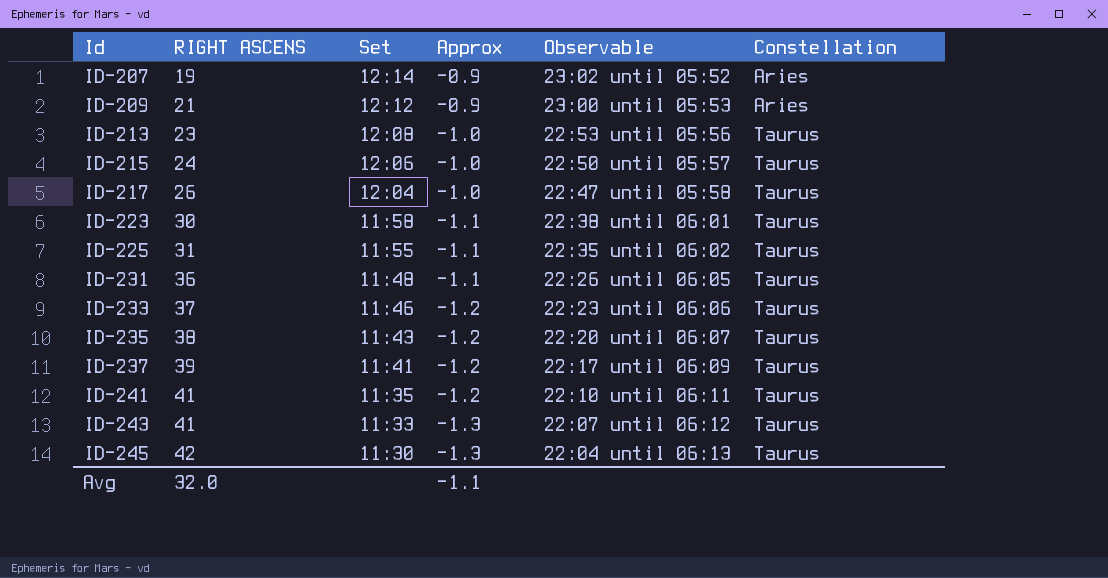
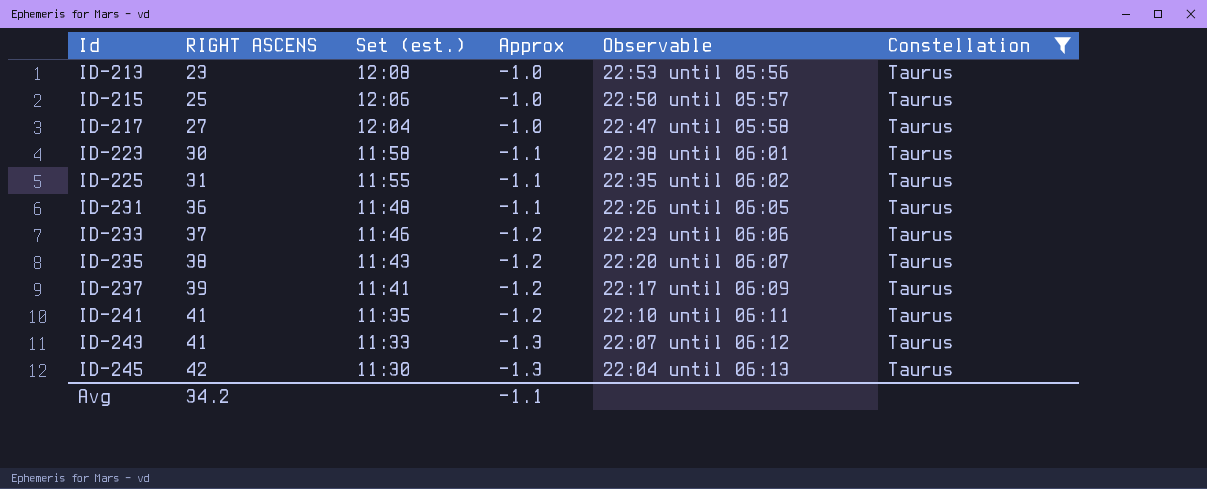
filter: none -> Constellation = Taurus
column name: Set -> Set (est.)
ID-215 | RIGHT ASCENS: 24 -> 25
ID-217 | RIGHT ASCENS: 26 -> 27
Avg | RIGHT ASCENS: 32.0 -> 34.2

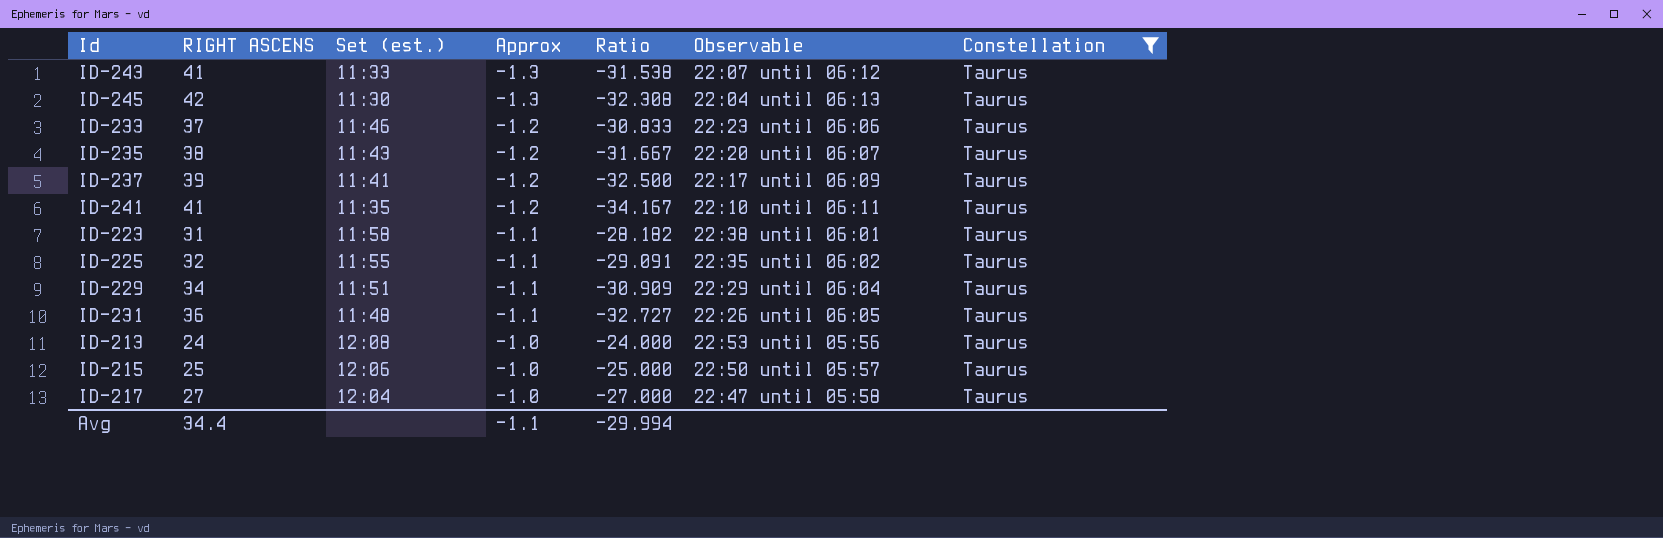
row order: Id ascending -> Approx ascending
column Ratio | formula: none -> [RIGHT ASCENS] / [Approx]
ID-223 | RIGHT ASCENS: 30 -> 31
ID-225 | RIGHT ASCENS: 31 -> 32
row ID-229: none -> 34 | 11:51 | -1.1 | -30.909 | 22:29 until 06:04 | Taurus
ID-213 | RIGHT ASCENS: 23 -> 24
Avg | RIGHT ASCENS: 34.2 -> 34.4

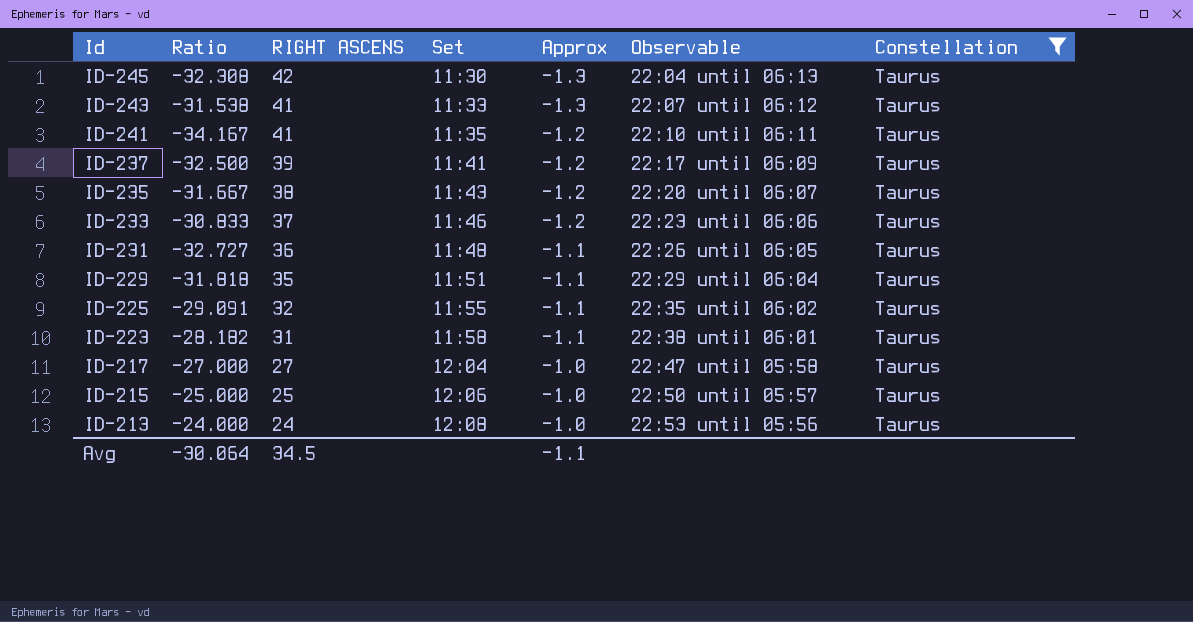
row order: Approx ascending -> Id descending
column Ratio | position: 5 -> 2
column name: Set (est.) -> Set
ID-229 | Ratio: -30.909 -> -31.818
ID-229 | RIGHT ASCENS: 34 -> 35
Avg | Ratio: -29.994 -> -30.064
Avg | RIGHT ASCENS: 34.4 -> 34.5

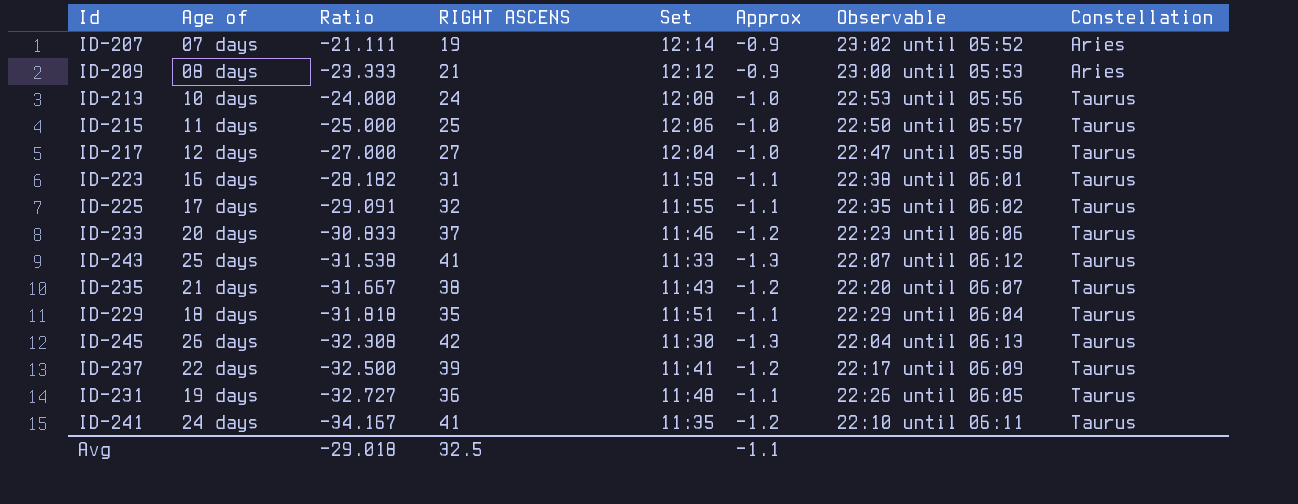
filter: Constellation = Taurus -> none
row order: Id descending -> Ratio descending
column Age of | position: none -> 2
Avg | Ratio: -30.064 -> -29.018
Avg | RIGHT ASCENS: 34.5 -> 32.5

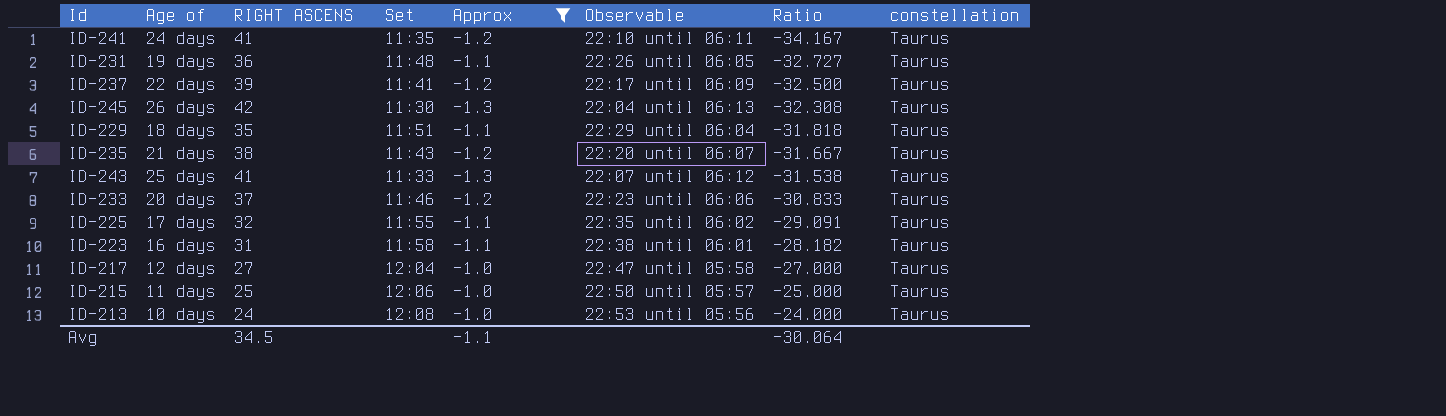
filter: none -> Approx != -0.9
row order: Ratio descending -> Ratio ascending
column Ratio | position: 3 -> 7
column name: Constellation -> constellation
Avg | RIGHT ASCENS: 32.5 -> 34.5
Avg | Ratio: -29.018 -> -30.064

